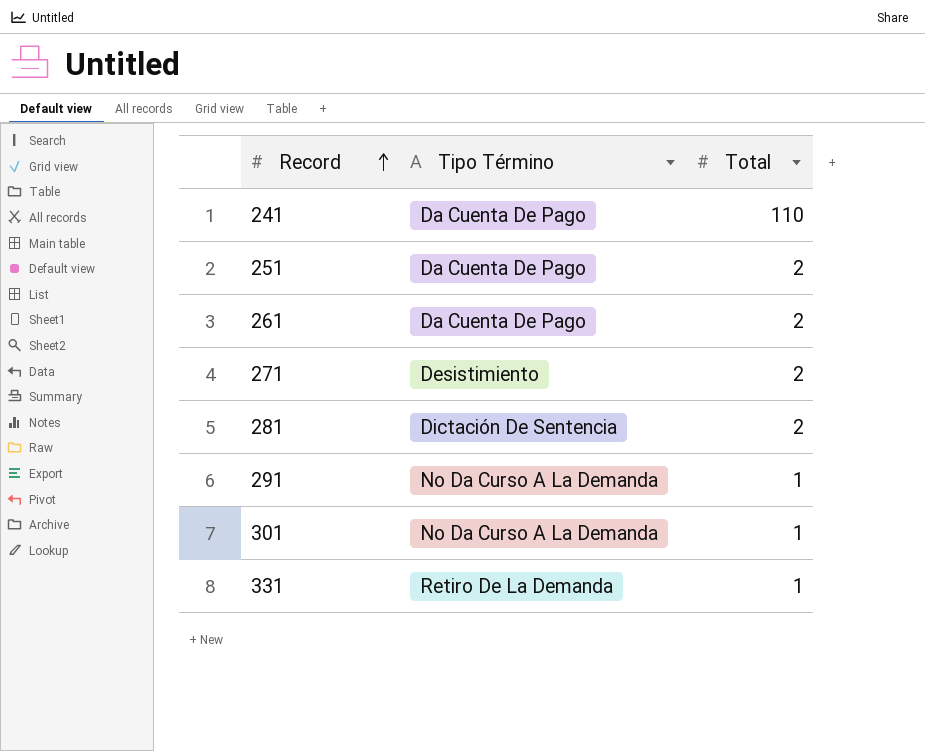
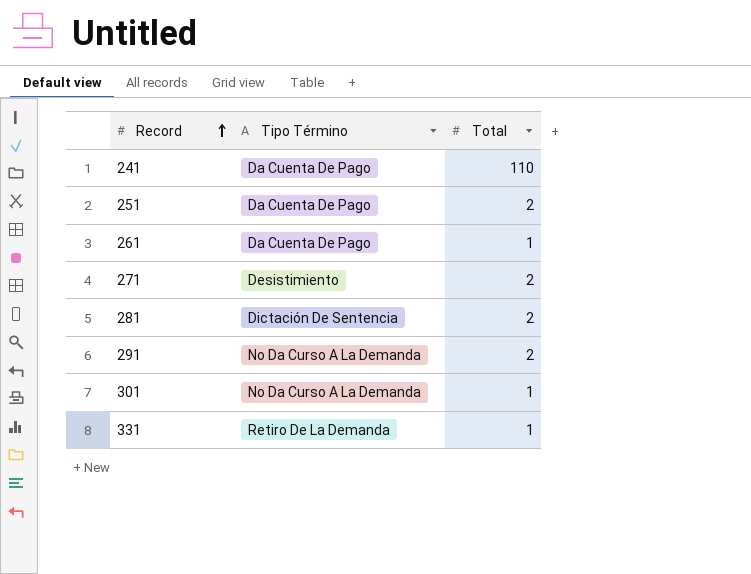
261 | Total: 2 -> 1
291 | Total: 1 -> 2

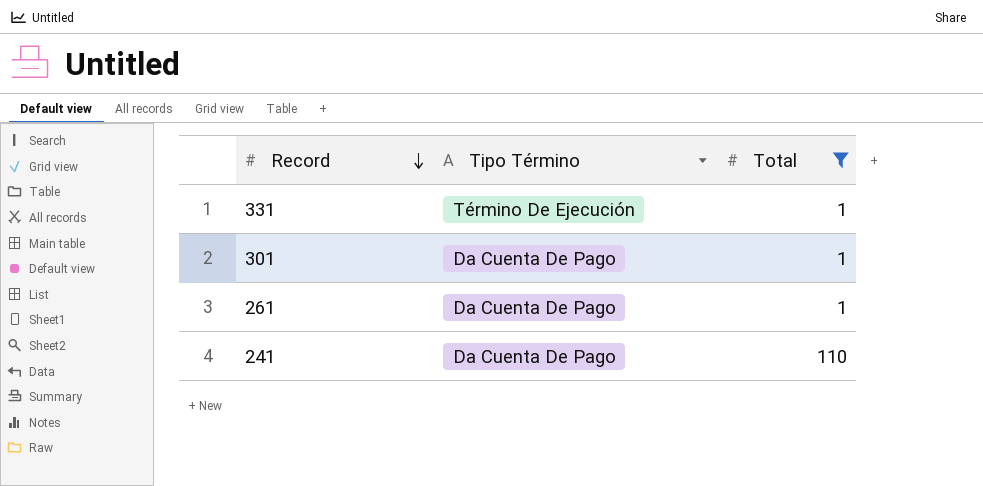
filter: none -> Total != 2
row order: Record ascending -> Record descending
331 | Tipo Término: Retiro De La Demanda -> Término De Ejecución
301 | Tipo Término: No Da Curso A La Demanda -> Da Cuenta De Pago

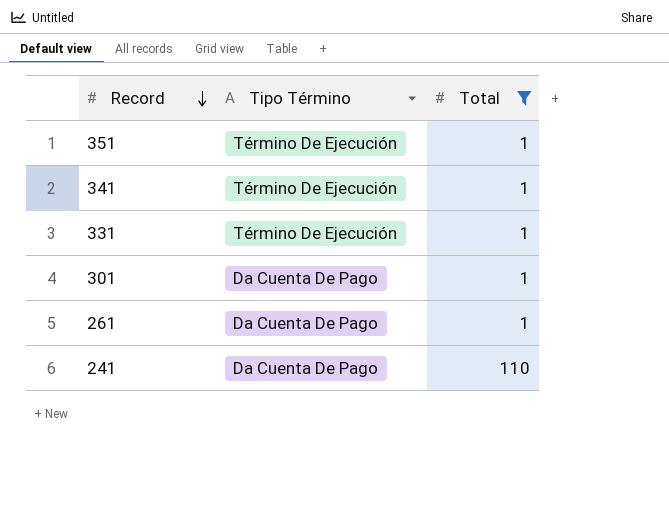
row 351: none -> Término De Ejecución | 1
row 341: none -> Término De Ejecución | 1

